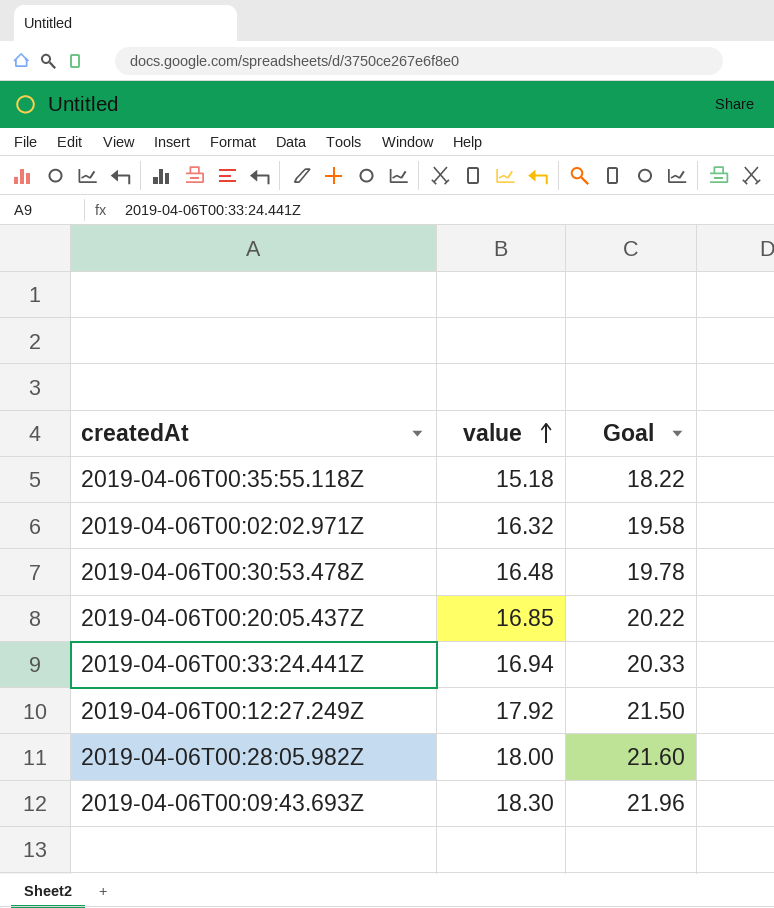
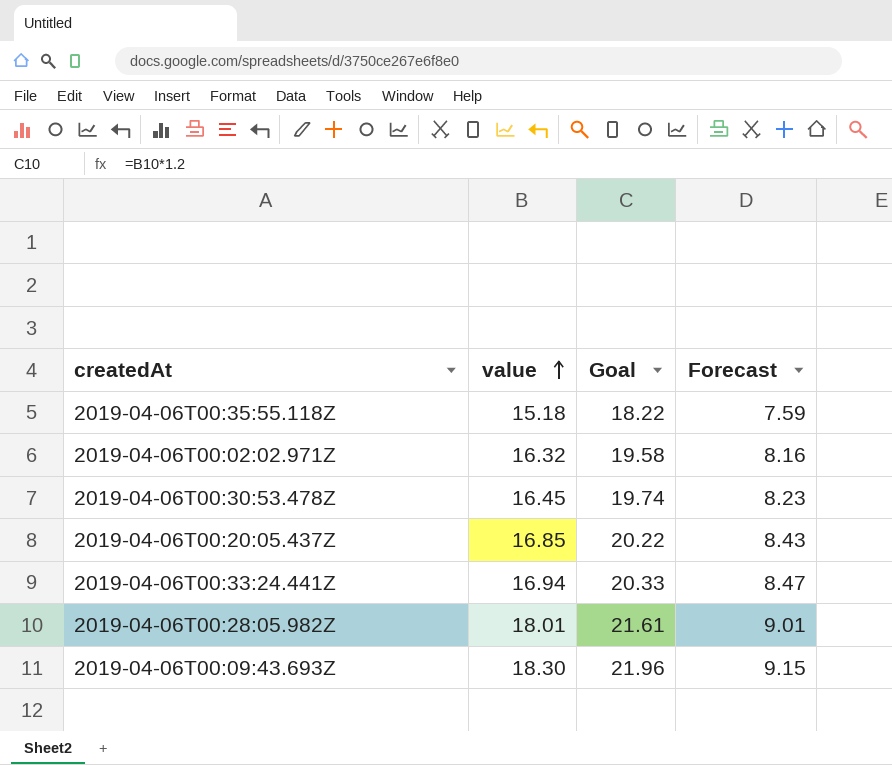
column Forecast | formula: none -> [value] * 0.5
row 2019-04-06T00:12:27.249Z: 17.92 | 21.50 -> none
2019-04-06T00:30:53.478Z | value: 16.48 -> 16.45
2019-04-06T00:30:53.478Z | Goal: 19.78 -> 19.74
2019-04-06T00:28:05.982Z | value: 18.00 -> 18.01
2019-04-06T00:28:05.982Z | Goal: 21.60 -> 21.61

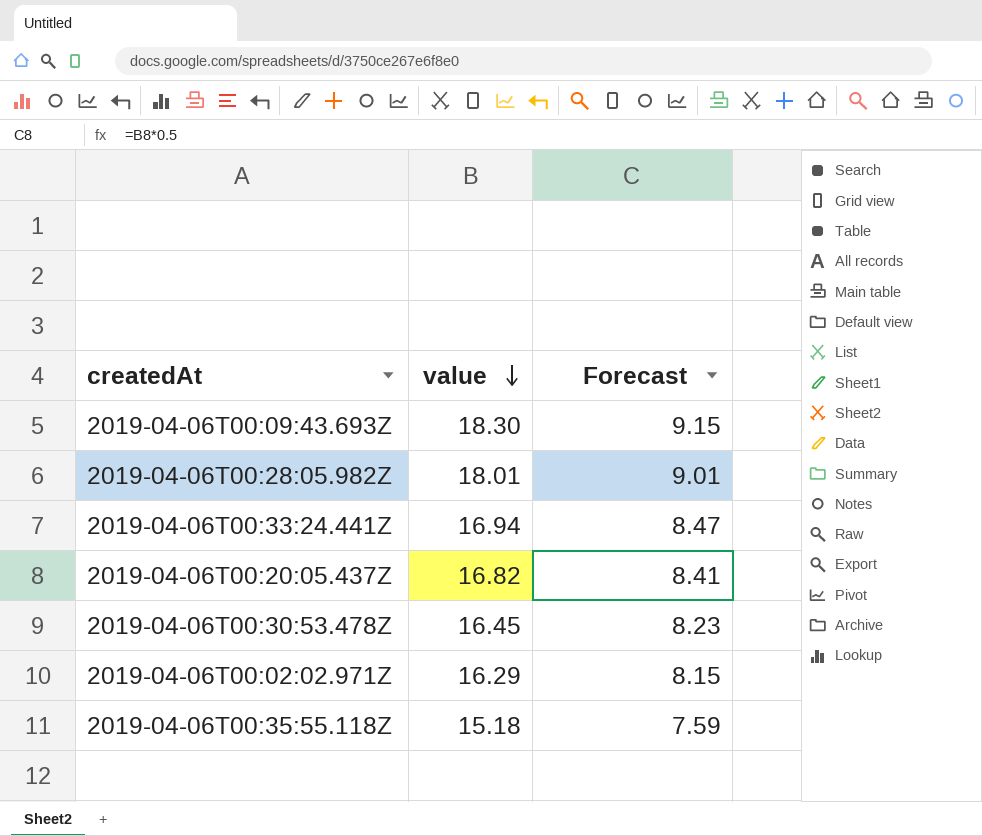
row order: value ascending -> value descending
column Goal | formula: [value] * 1.2 -> none
2019-04-06T00:20:05.437Z | value: 16.85 -> 16.82
2019-04-06T00:20:05.437Z | Forecast: 8.43 -> 8.41
2019-04-06T00:02:02.971Z | value: 16.32 -> 16.29
2019-04-06T00:02:02.971Z | Forecast: 8.16 -> 8.15

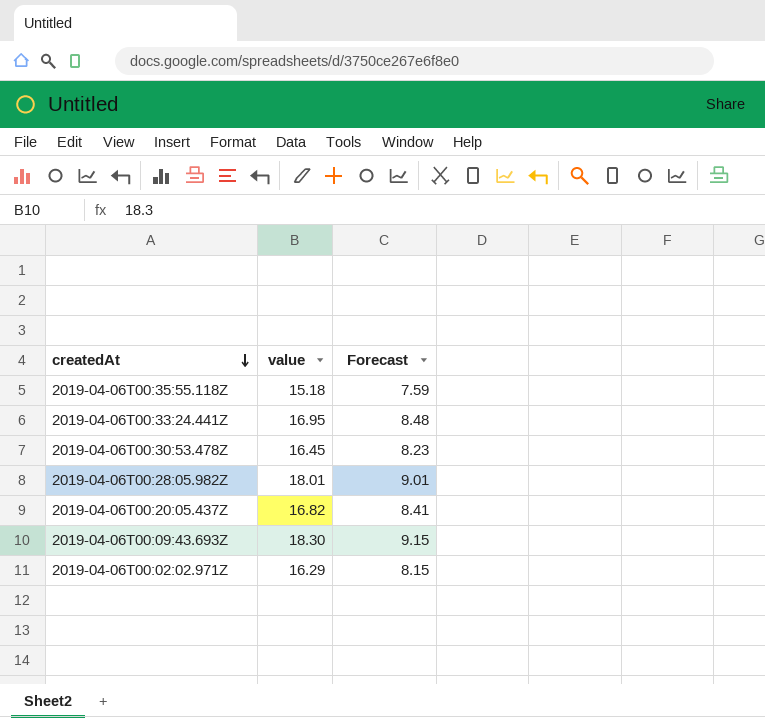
row order: value descending -> createdAt descending
2019-04-06T00:33:24.441Z | value: 16.94 -> 16.95
2019-04-06T00:33:24.441Z | Forecast: 8.47 -> 8.48

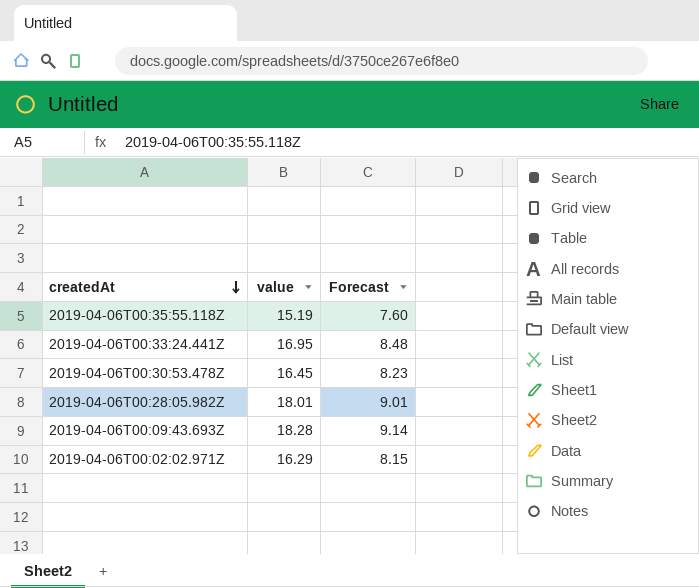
row 2019-04-06T00:20:05.437Z: 16.82 | 8.41 -> none
2019-04-06T00:35:55.118Z | value: 15.18 -> 15.19
2019-04-06T00:35:55.118Z | Forecast: 7.59 -> 7.60
2019-04-06T00:09:43.693Z | value: 18.30 -> 18.28
2019-04-06T00:09:43.693Z | Forecast: 9.15 -> 9.14

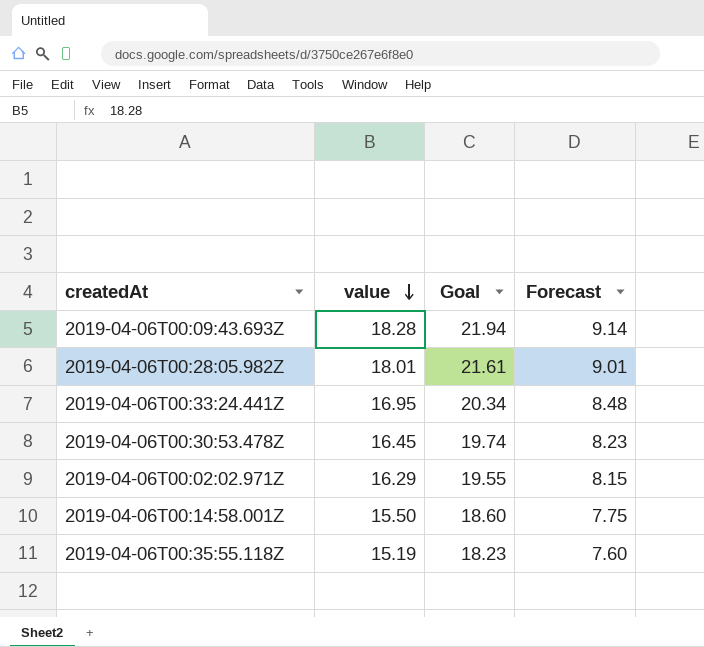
row order: createdAt descending -> value descending
column Goal | formula: none -> [value] * 1.2
row 2019-04-06T00:14:58.001Z: none -> 15.50 | 18.60 | 7.75

